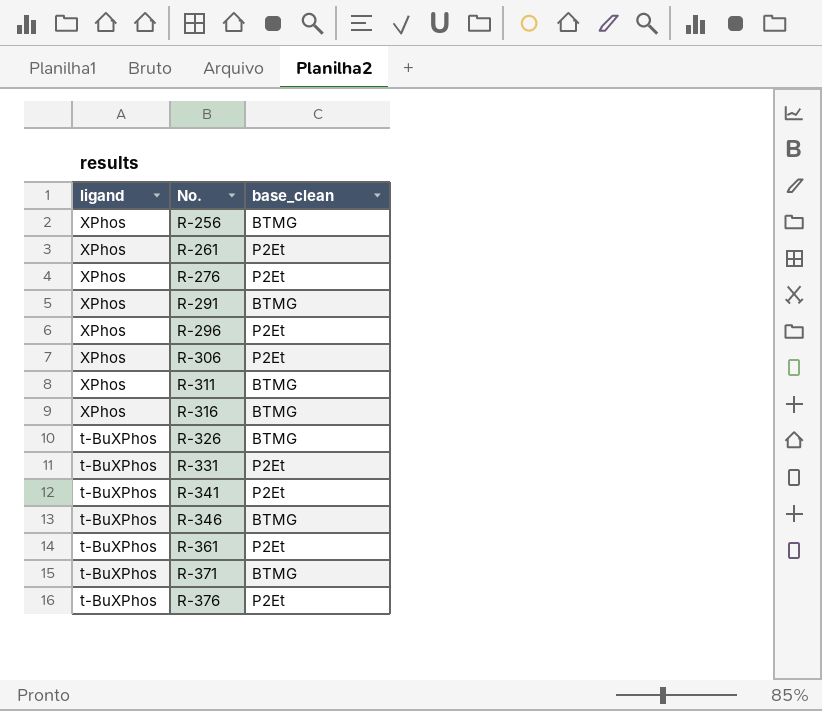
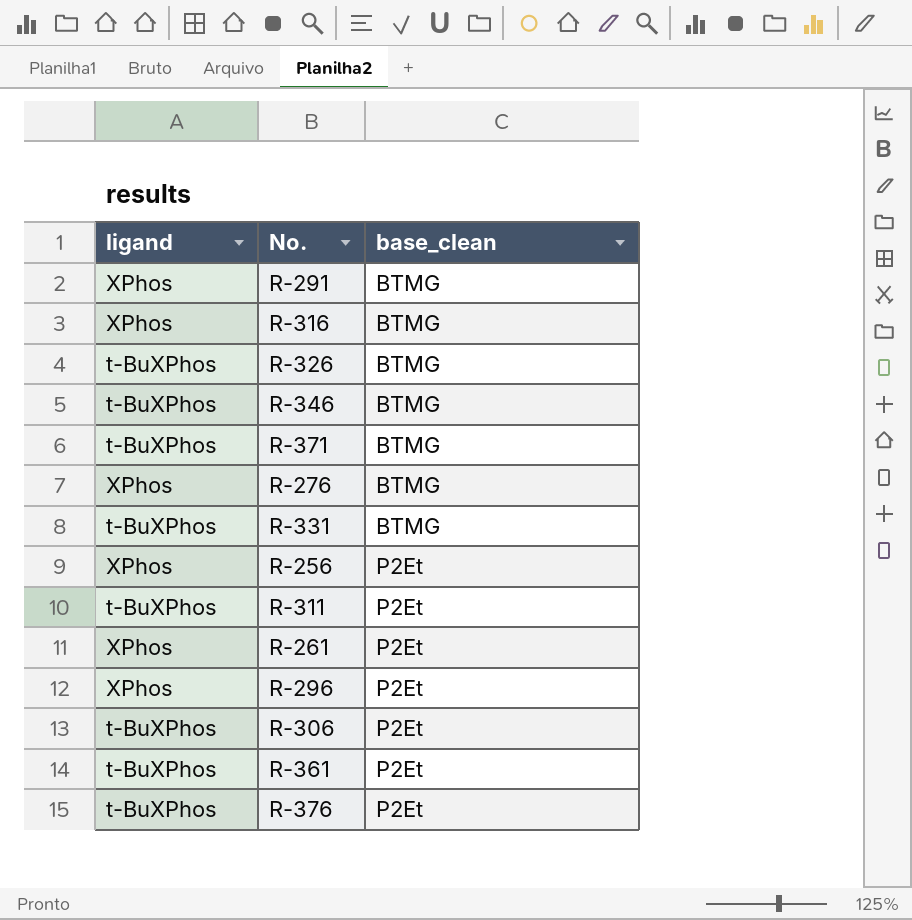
row order: ligand descending -> base_clean ascending
row R-341: t-BuXPhos | P2Et -> none
R-276 | base_clean: P2Et -> BTMG
R-331 | base_clean: P2Et -> BTMG
R-256 | base_clean: BTMG -> P2Et
R-311 | ligand: XPhos -> t-BuXPhos
R-311 | base_clean: BTMG -> P2Et
R-306 | ligand: XPhos -> t-BuXPhos

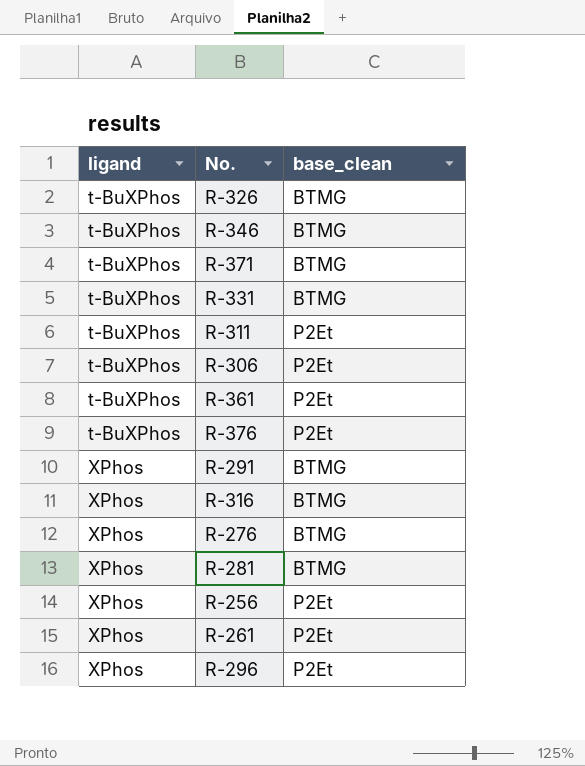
row order: base_clean ascending -> ligand ascending
row R-281: none -> XPhos | BTMG

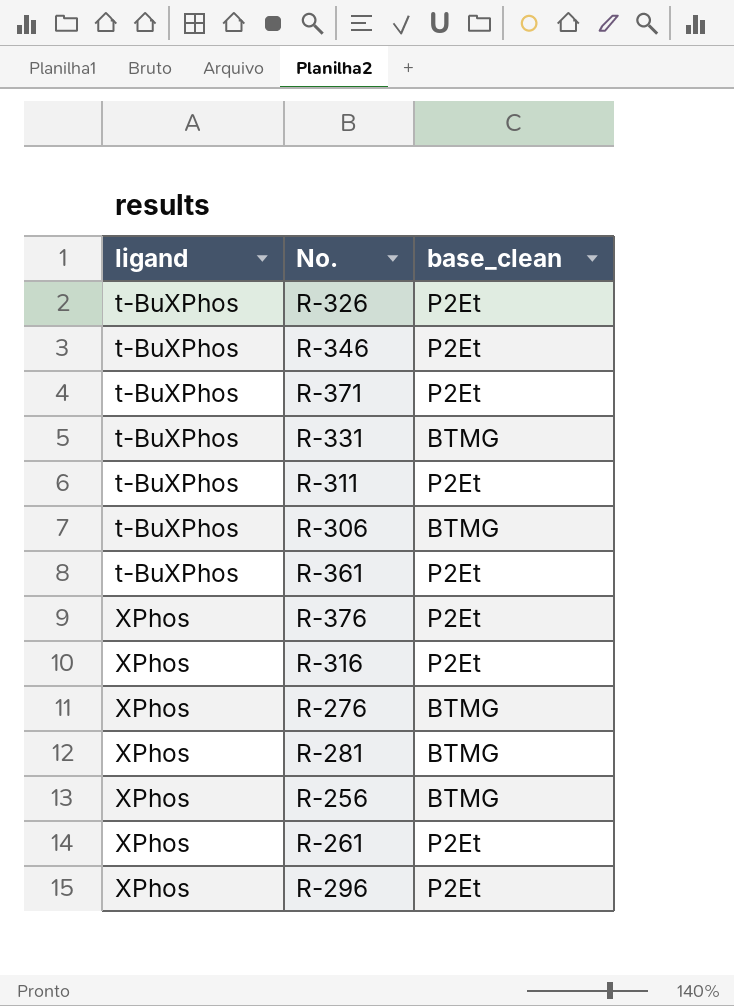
row R-291: XPhos | BTMG -> none
R-326 | base_clean: BTMG -> P2Et
R-346 | base_clean: BTMG -> P2Et
R-371 | base_clean: BTMG -> P2Et
R-306 | base_clean: P2Et -> BTMG
R-376 | ligand: t-BuXPhos -> XPhos
R-316 | base_clean: BTMG -> P2Et
R-256 | base_clean: P2Et -> BTMG

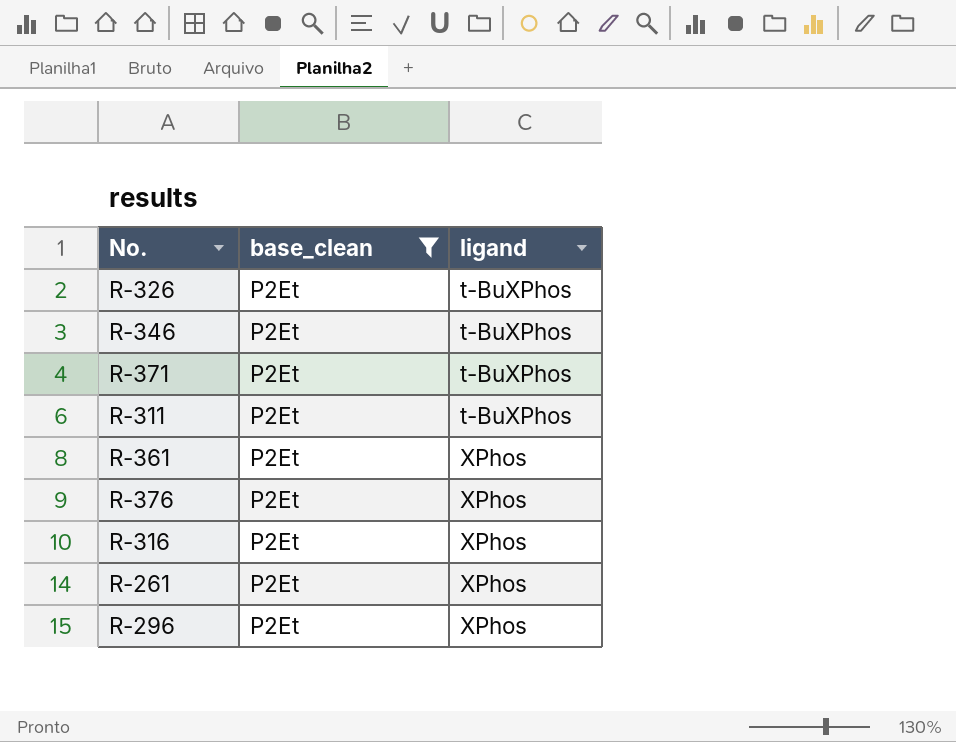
filter: none -> base_clean = P2Et
column ligand | position: 1 -> 3
R-361 | ligand: t-BuXPhos -> XPhos

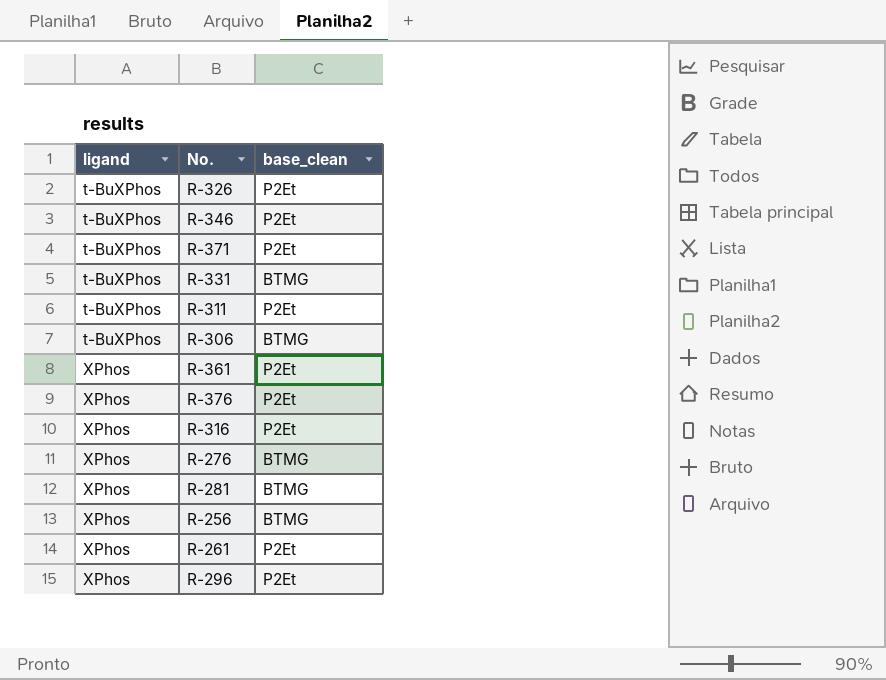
filter: base_clean = P2Et -> none
column ligand | position: 3 -> 1

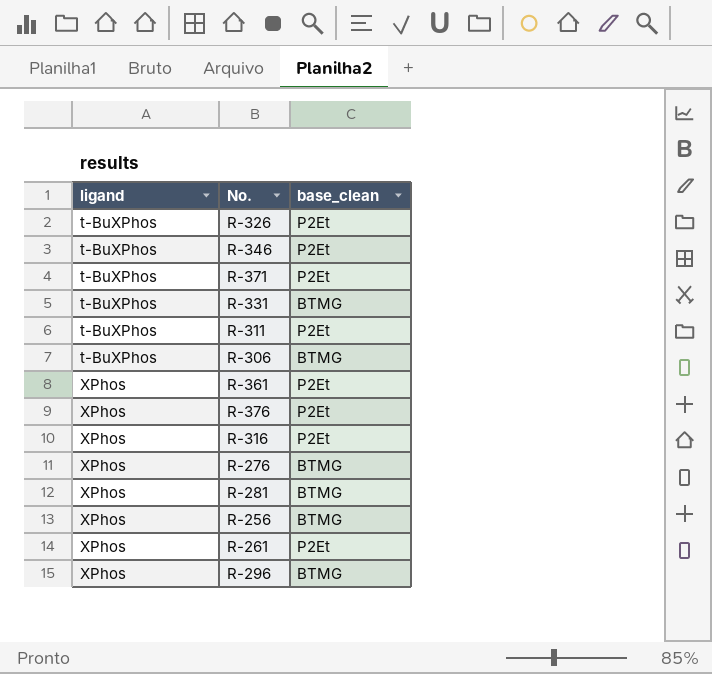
R-296 | base_clean: P2Et -> BTMG

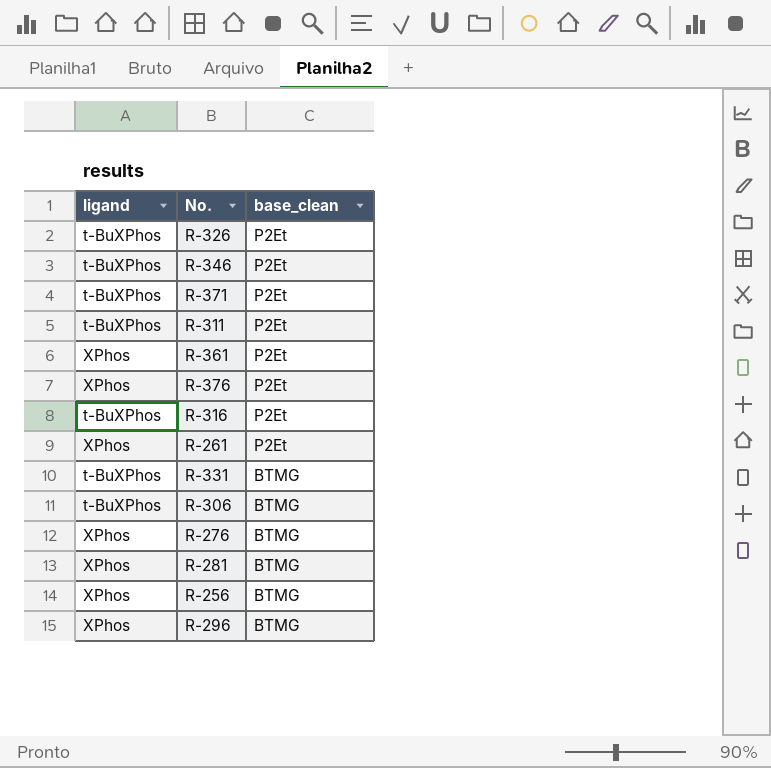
row order: ligand ascending -> base_clean descending
R-316 | ligand: XPhos -> t-BuXPhos

